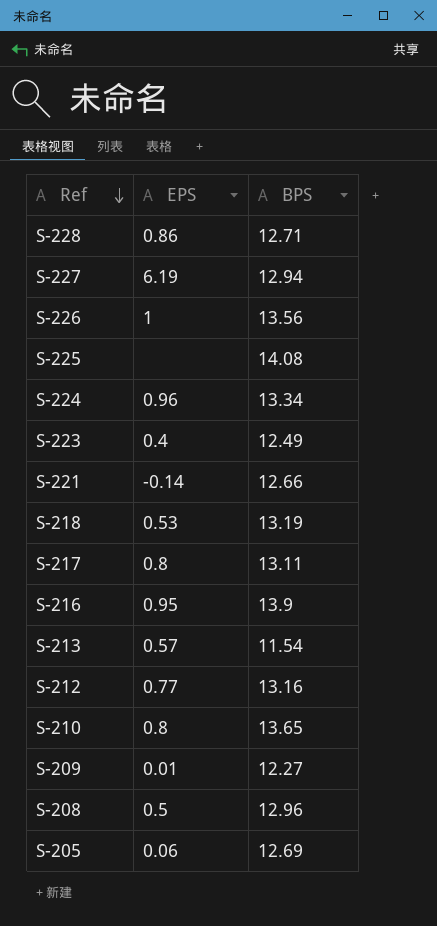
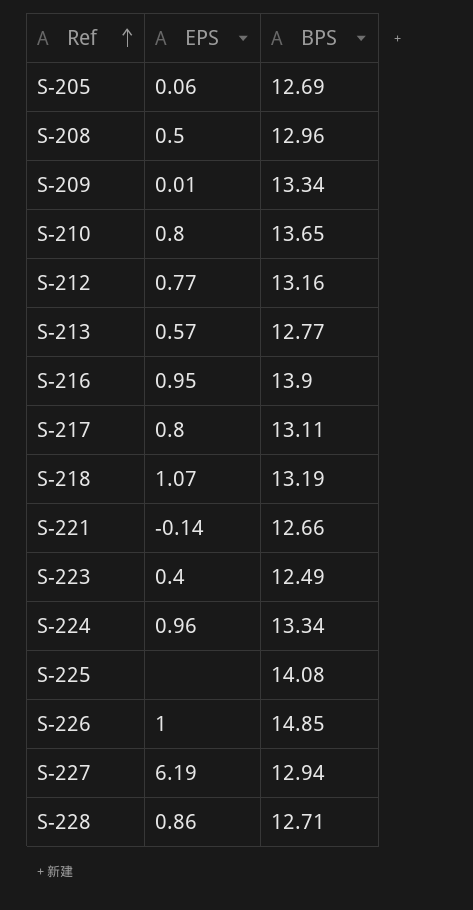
row order: Ref descending -> Ref ascending
S-209 | BPS: 12.27 -> 13.34
S-213 | BPS: 11.54 -> 12.77
S-218 | EPS: 0.53 -> 1.07
S-226 | BPS: 13.56 -> 14.85

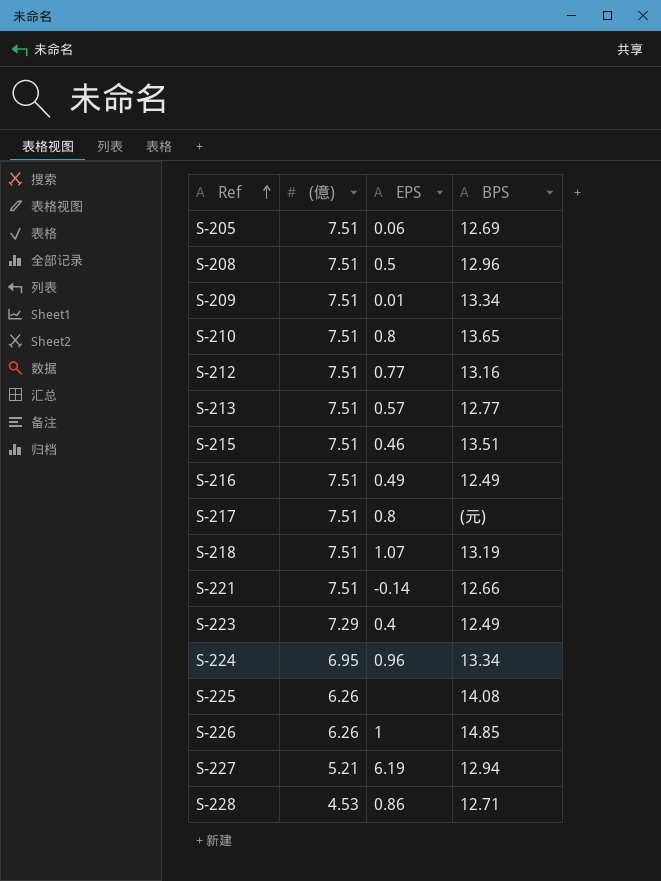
column (億) | position: none -> 2
row S-215: none -> 7.51 | 0.46 | 13.51
S-216 | EPS: 0.95 -> 0.49
S-216 | BPS: 13.9 -> 12.49
S-217 | BPS: 13.11 -> (元)

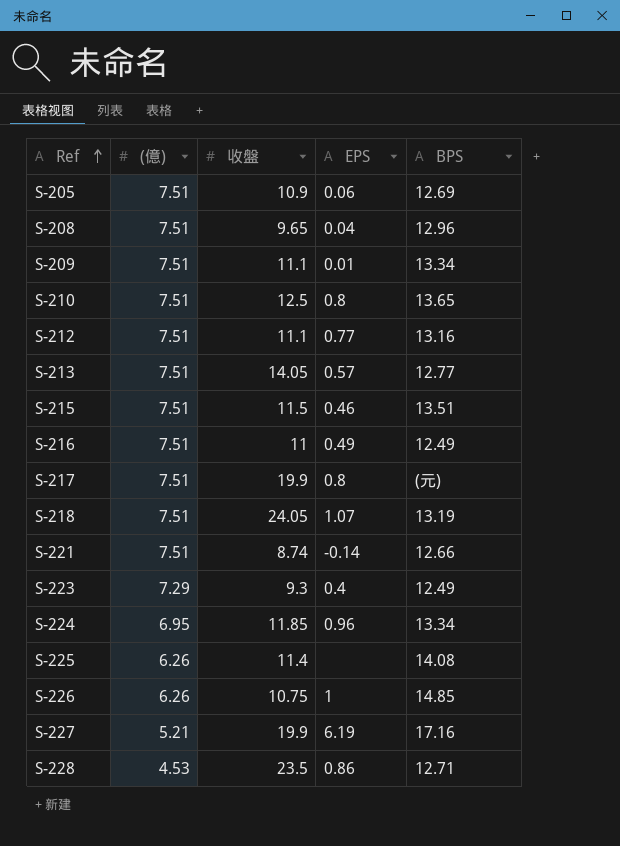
column 收盤 | position: none -> 3
S-208 | EPS: 0.5 -> 0.04
S-227 | BPS: 12.94 -> 17.16

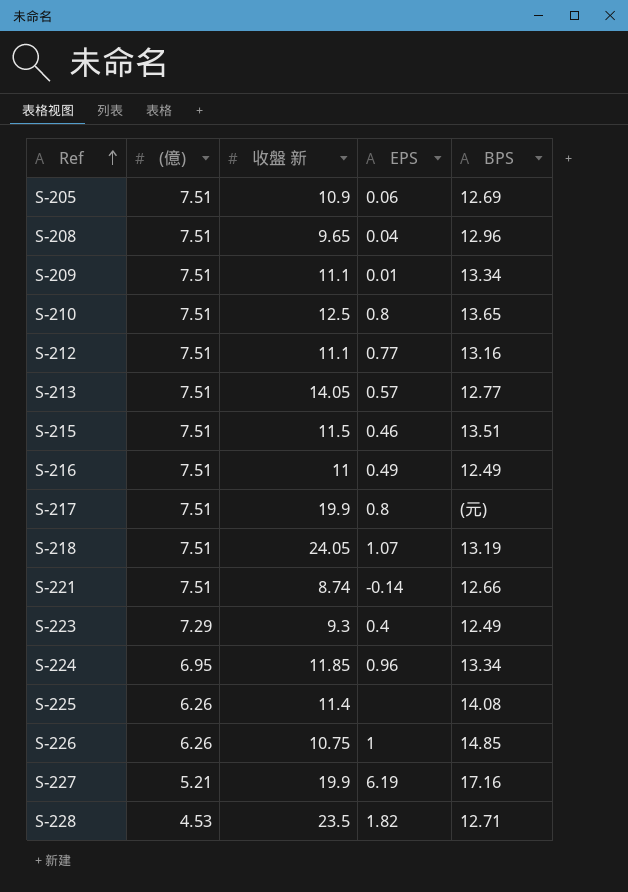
column name: 收盤 -> 收盤 新
S-228 | EPS: 0.86 -> 1.82

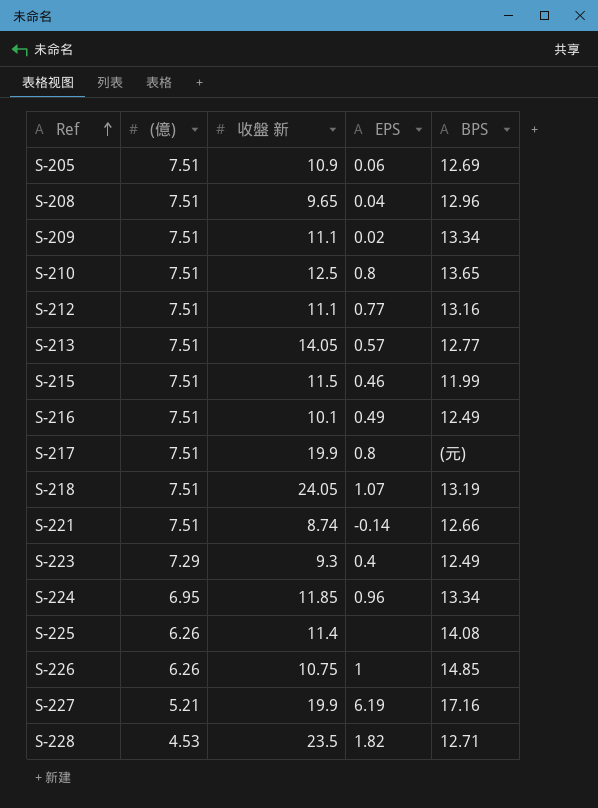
S-209 | EPS: 0.01 -> 0.02
S-215 | BPS: 13.51 -> 11.99
S-216 | 收盤 新: 11 -> 10.1

